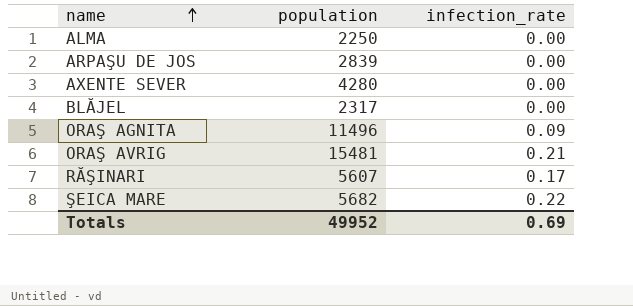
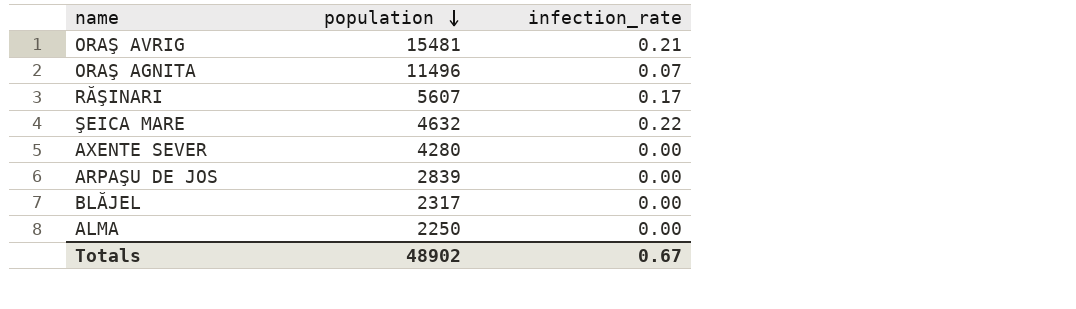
row order: name ascending -> population descending
ORAŞ AGNITA | infection_rate: 0.09 -> 0.07
ŞEICA MARE | population: 5682 -> 4632
Totals | population: 49952 -> 48902
Totals | infection_rate: 0.69 -> 0.67

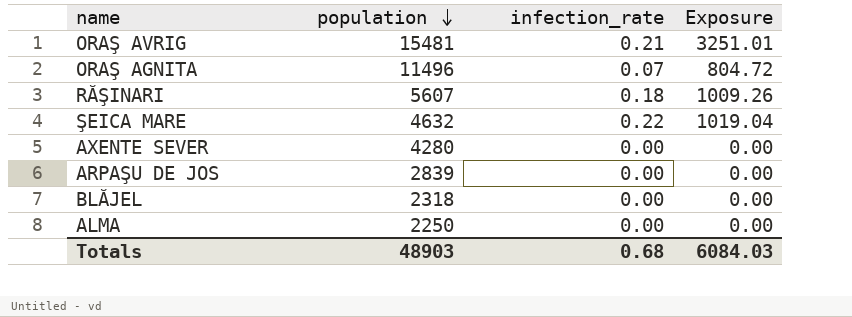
column Exposure | formula: none -> [population] * [infection_rate]
RĂŞINARI | infection_rate: 0.17 -> 0.18
BLĂJEL | population: 2317 -> 2318
Totals | population: 48902 -> 48903
Totals | infection_rate: 0.67 -> 0.68

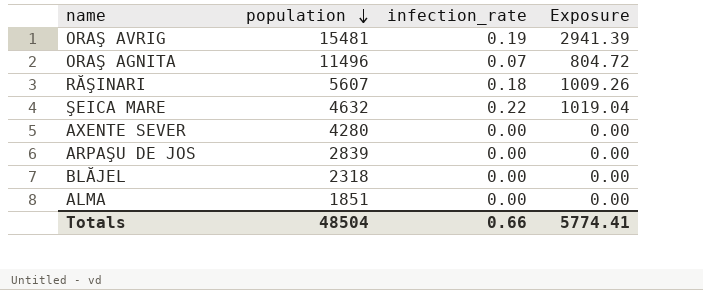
ORAŞ AVRIG | infection_rate: 0.21 -> 0.19
ORAŞ AVRIG | Exposure: 3251.01 -> 2941.39
ALMA | population: 2250 -> 1851
Totals | population: 48903 -> 48504
Totals | infection_rate: 0.68 -> 0.66
Totals | Exposure: 6084.03 -> 5774.41

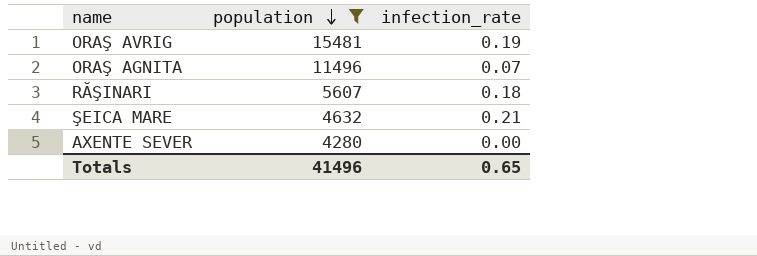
filter: none -> population >= 4280
column Exposure | formula: [population] * [infection_rate] -> none
ŞEICA MARE | infection_rate: 0.22 -> 0.21
Totals | population: 48504 -> 41496
Totals | infection_rate: 0.66 -> 0.65

